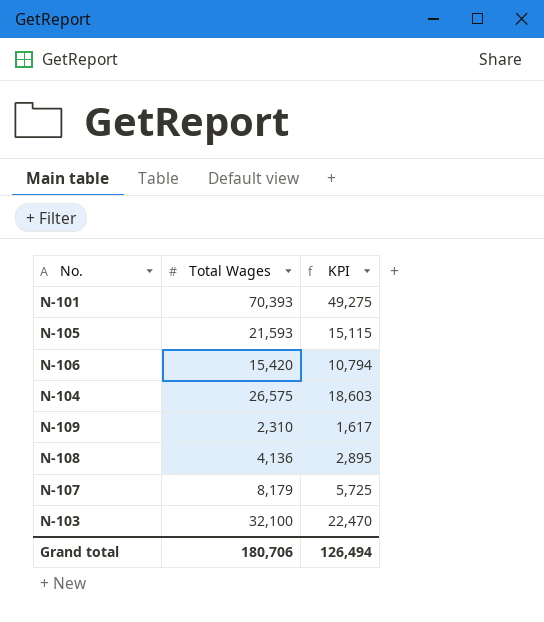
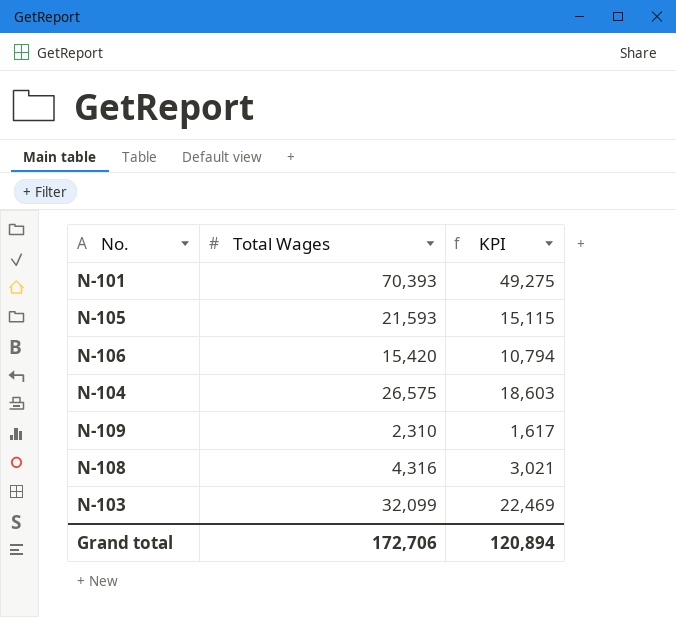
row N-107: 8,179 | 5,725 -> none
N-108 | Total Wages: 4,136 -> 4,316
N-108 | KPI: 2,895 -> 3,021
N-103 | Total Wages: 32,100 -> 32,099
N-103 | KPI: 22,470 -> 22,469
Grand total | Total Wages: 180,706 -> 172,706
Grand total | KPI: 126,494 -> 120,894

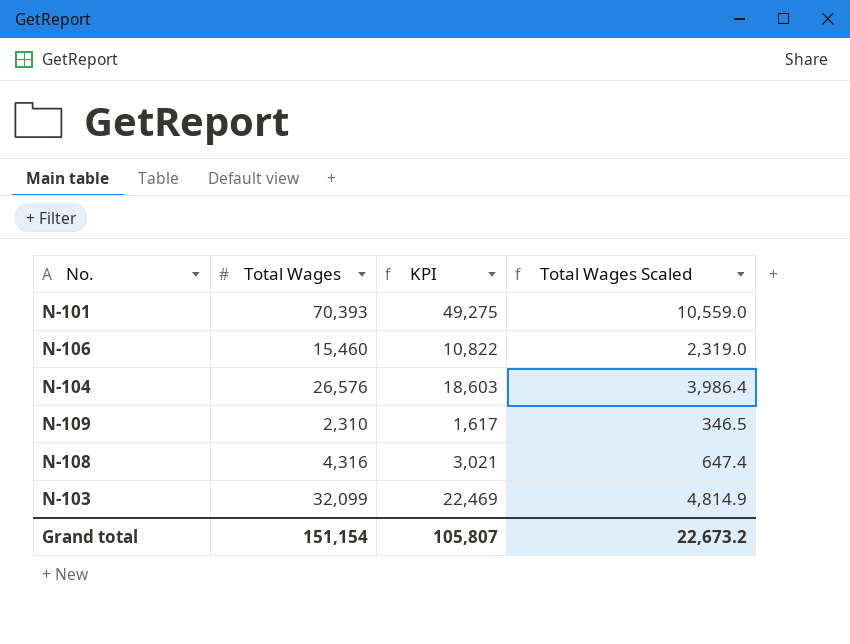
column Total Wages Scaled | formula: none -> [Total Wages] * 0.15
row N-105: 21,593 | 15,115 -> none
N-106 | Total Wages: 15,420 -> 15,460
N-106 | KPI: 10,794 -> 10,822
N-104 | Total Wages: 26,575 -> 26,576
Grand total | Total Wages: 172,706 -> 151,154
Grand total | KPI: 120,894 -> 105,807

